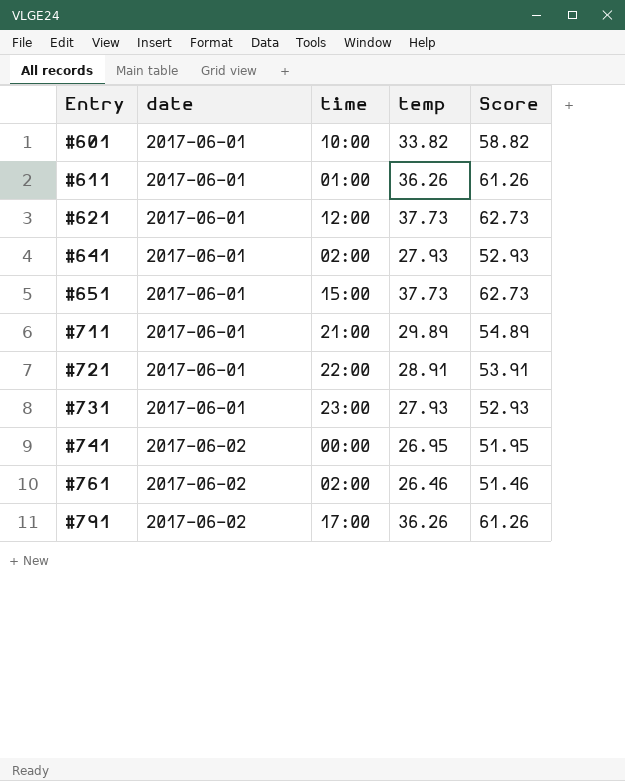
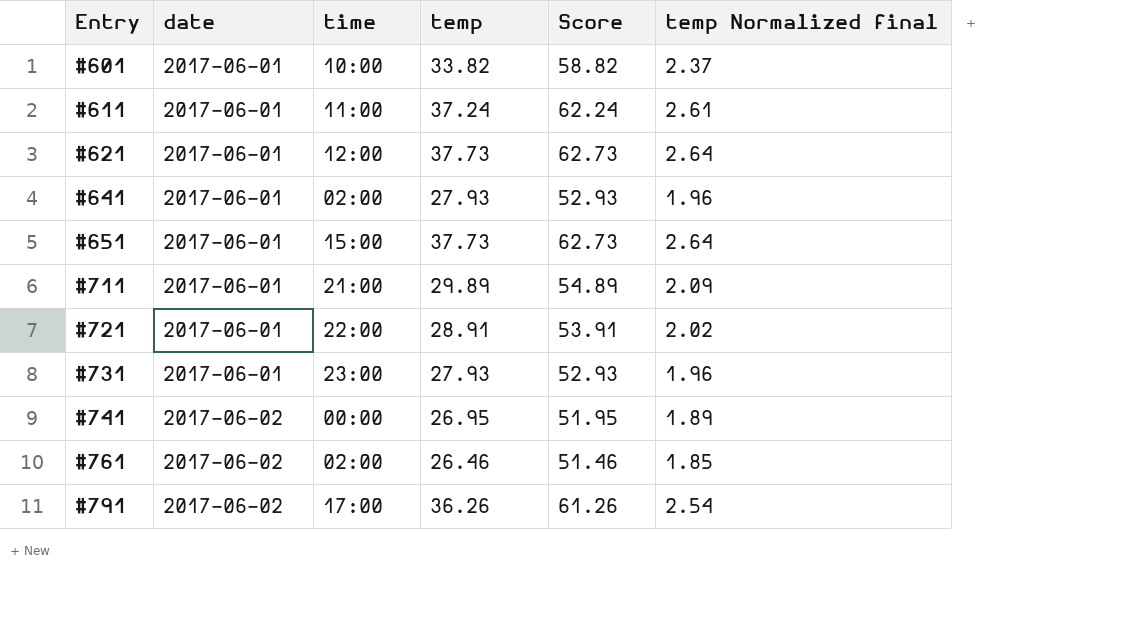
column temp Normalized final | formula: none -> [temp] * 0.07
#611 | time: 01:00 -> 11:00
#611 | temp: 36.26 -> 37.24
#611 | Score: 61.26 -> 62.24

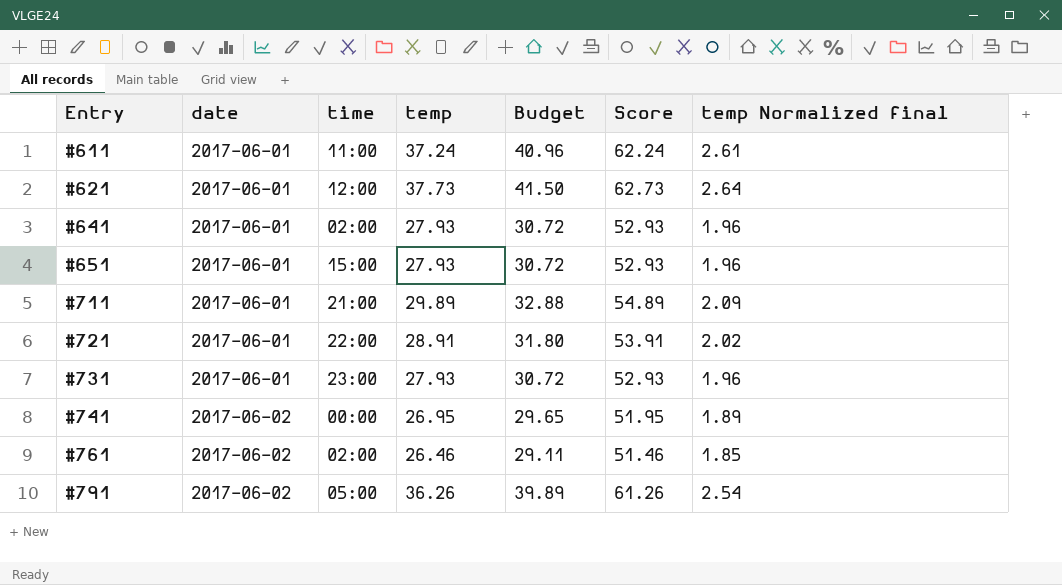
column Budget | formula: none -> [temp] * 1.1
row #601: 2017-06-01 | 10:00 | 33.82 | 58.82 | 2.37 -> none
#651 | temp: 37.73 -> 27.93
#651 | Score: 62.73 -> 52.93
#651 | temp Normalized final: 2.64 -> 1.96
#791 | time: 17:00 -> 05:00

